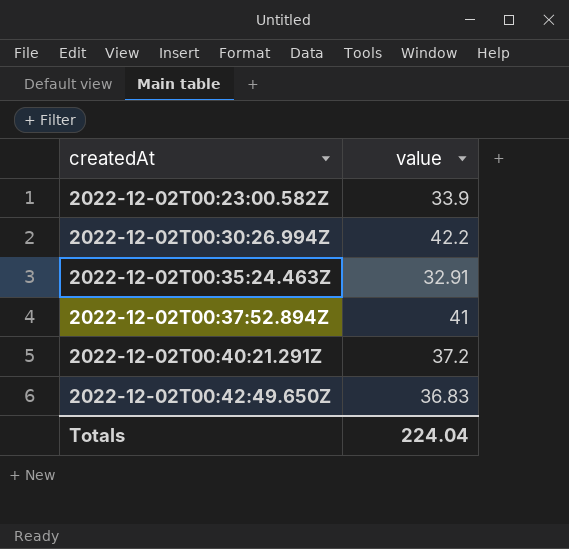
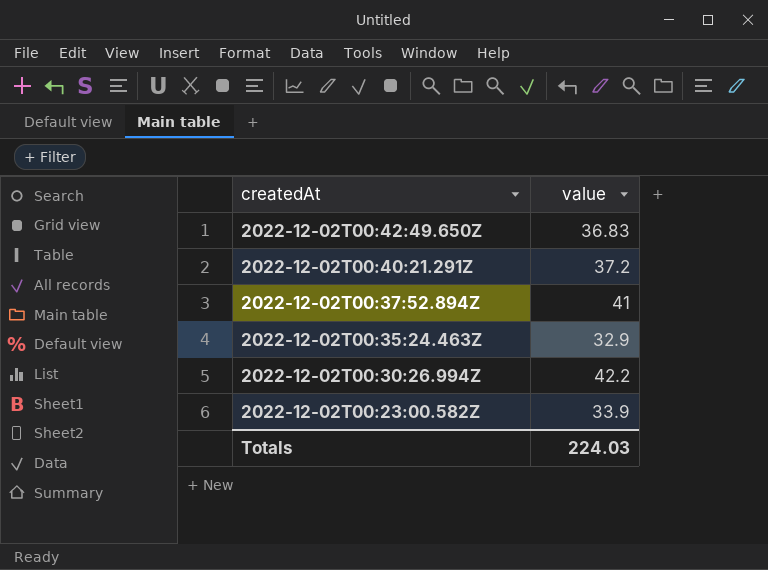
row order: createdAt ascending -> createdAt descending
2022-12-02T00:35:24.463Z | value: 32.91 -> 32.9
Totals | value: 224.04 -> 224.03

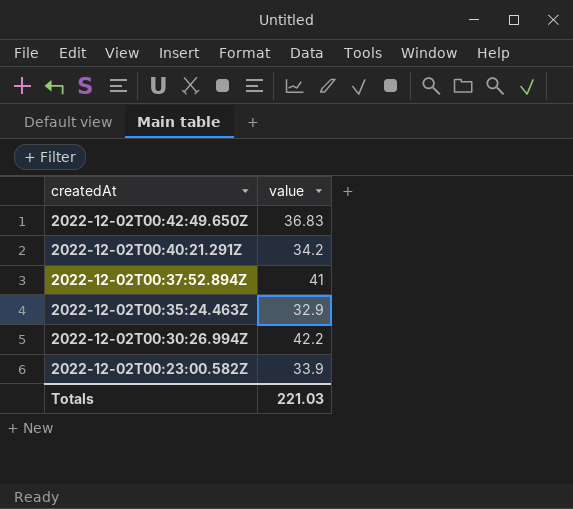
2022-12-02T00:40:21.291Z | value: 37.2 -> 34.2
Totals | value: 224.03 -> 221.03

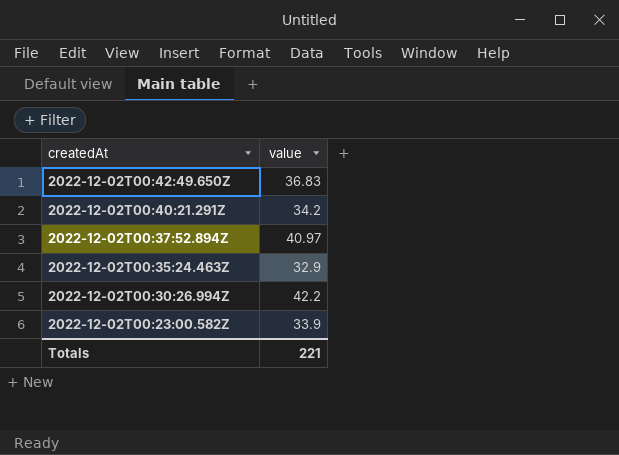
2022-12-02T00:37:52.894Z | value: 41 -> 40.97
Totals | value: 221.03 -> 221

